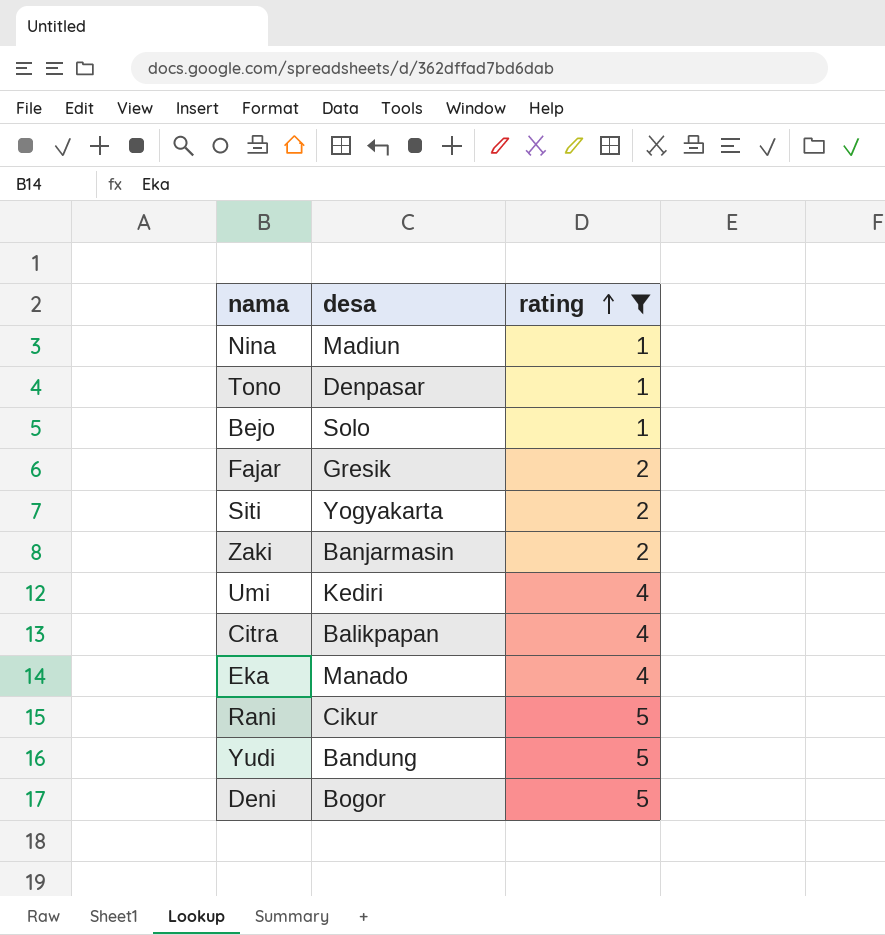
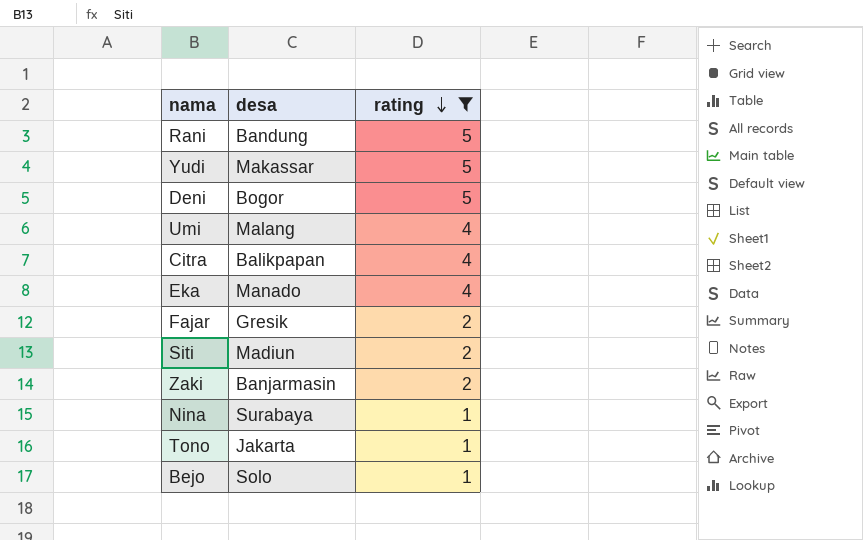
row order: rating ascending -> rating descending
Rani | desa: Cikur -> Bandung
Yudi | desa: Bandung -> Makassar
Umi | desa: Kediri -> Malang
Siti | desa: Yogyakarta -> Madiun
Nina | desa: Madiun -> Surabaya
Tono | desa: Denpasar -> Jakarta

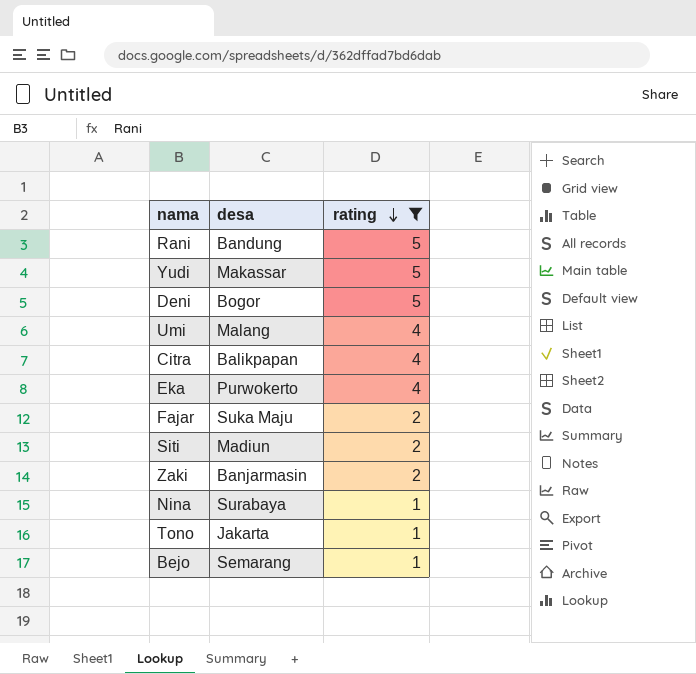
Eka | desa: Manado -> Purwokerto
Fajar | desa: Gresik -> Suka Maju
Bejo | desa: Solo -> Semarang

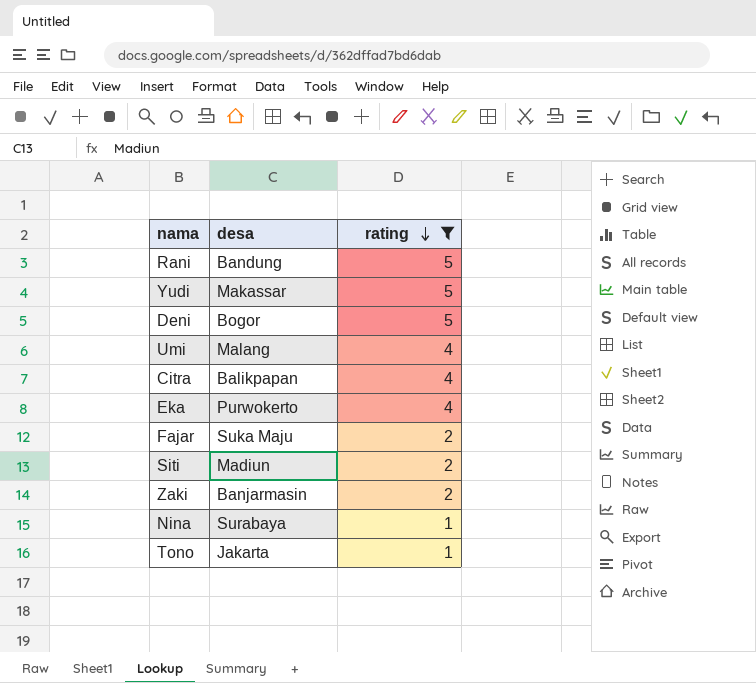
row Bejo: Semarang | 1 -> none

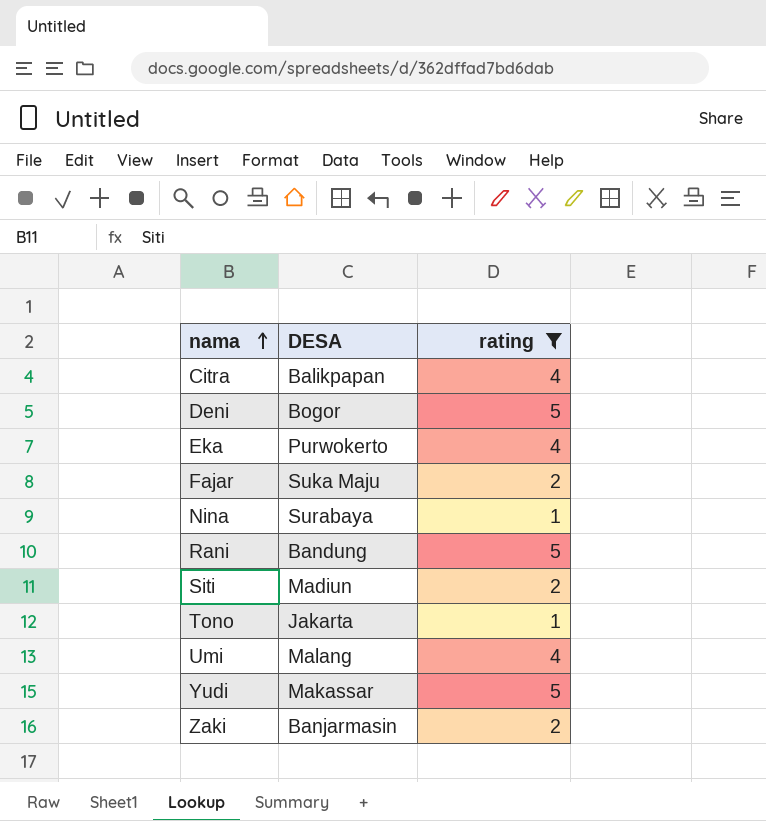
row order: rating descending -> nama ascending
column name: desa -> DESA

